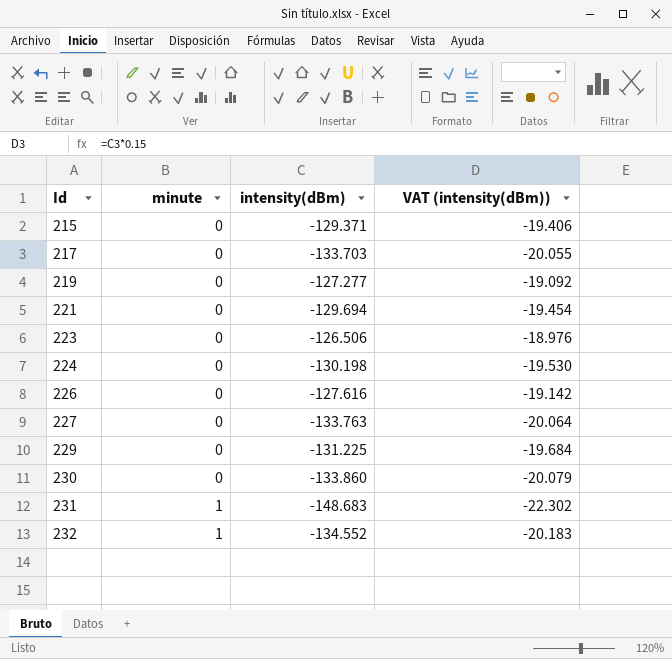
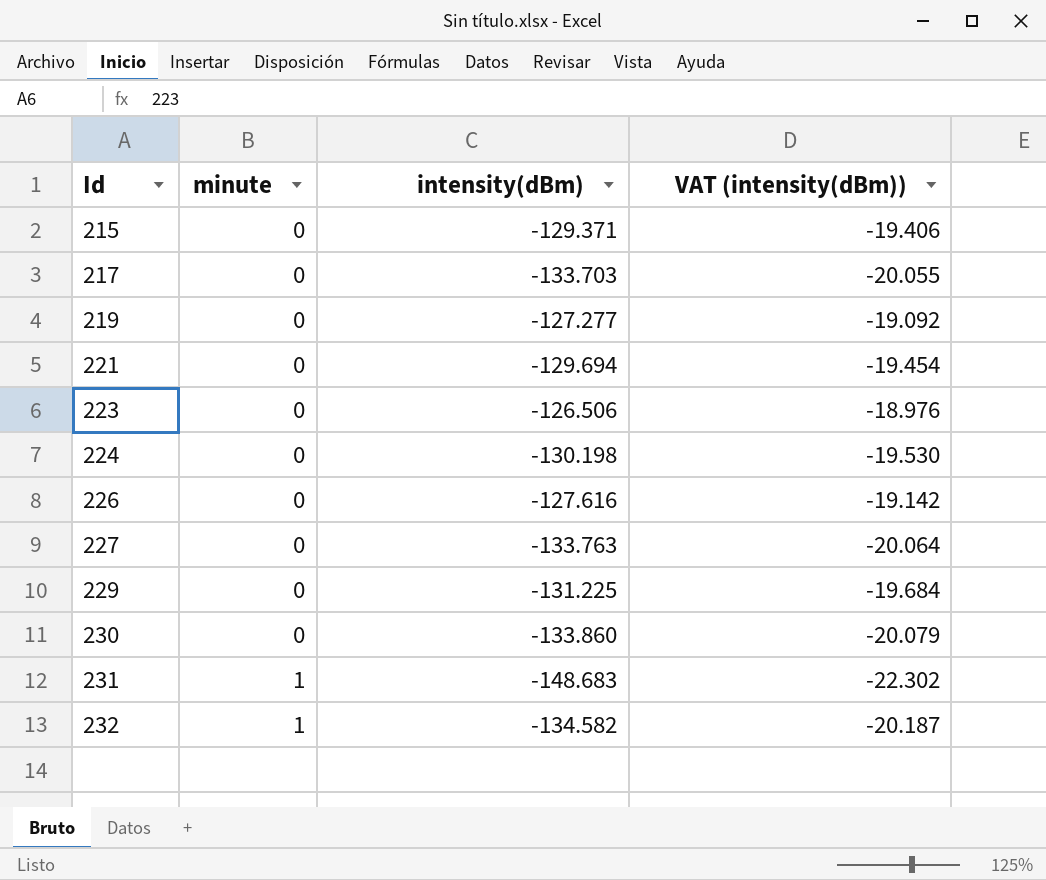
232 | intensity(dBm): -134.552 -> -134.582
232 | VAT (intensity(dBm)): -20.183 -> -20.187

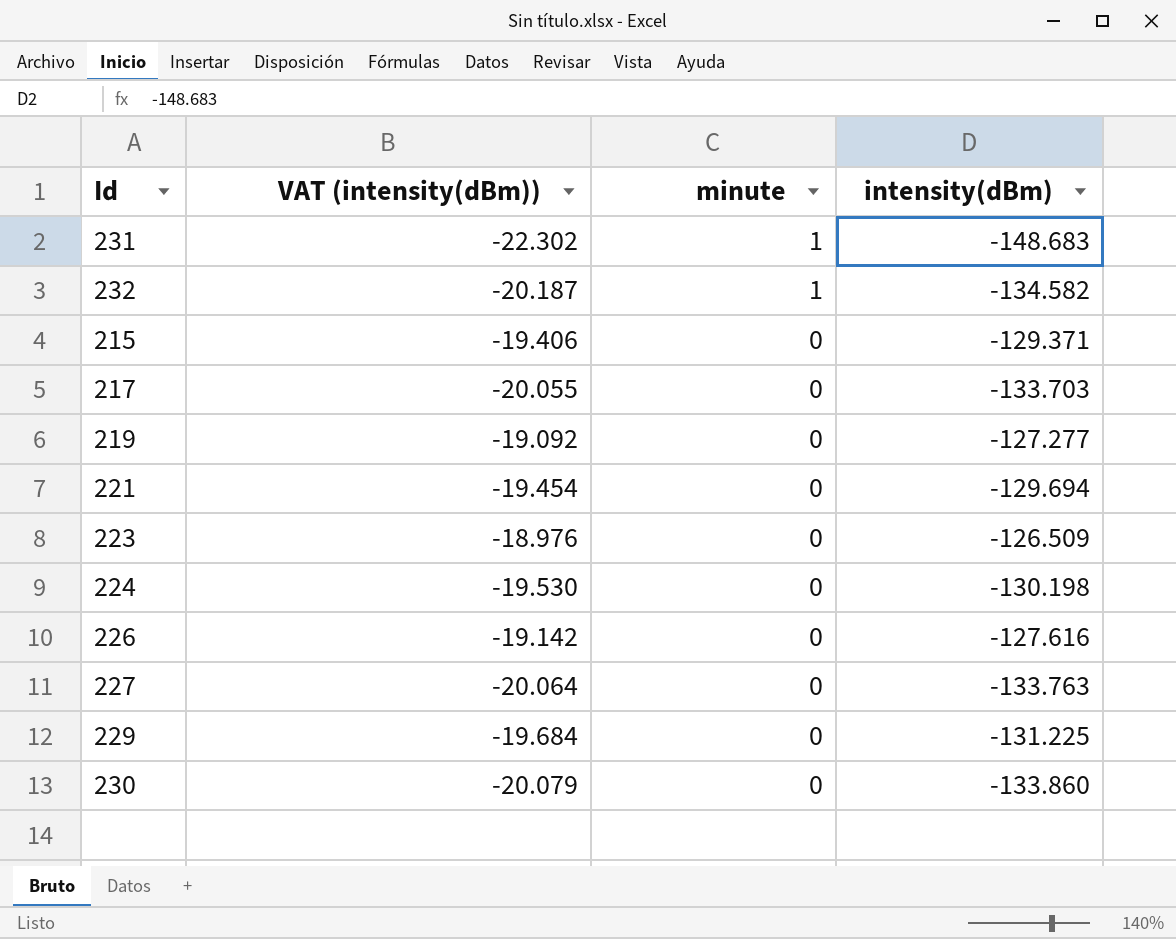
row order: Id ascending -> minute descending
column VAT (intensity(dBm)) | position: 4 -> 2
223 | intensity(dBm): -126.506 -> -126.509

